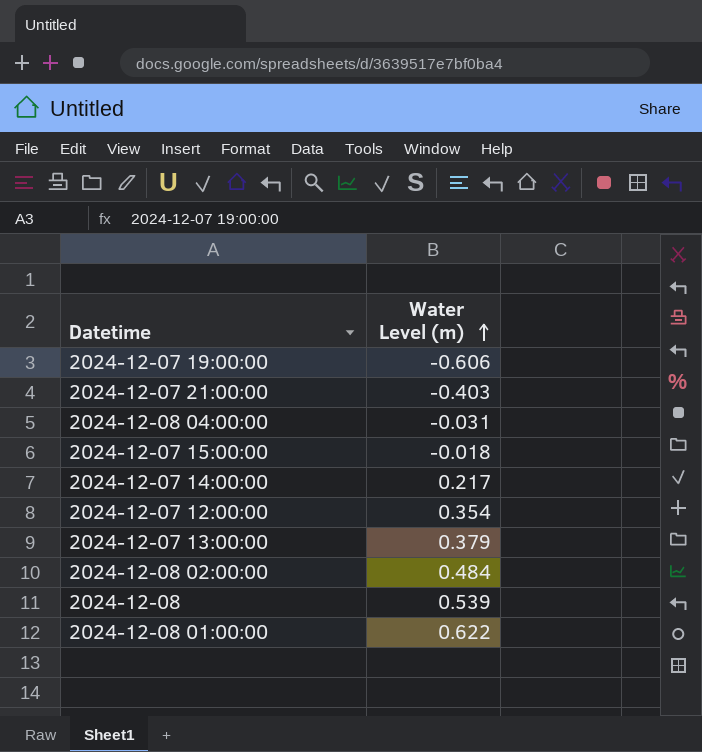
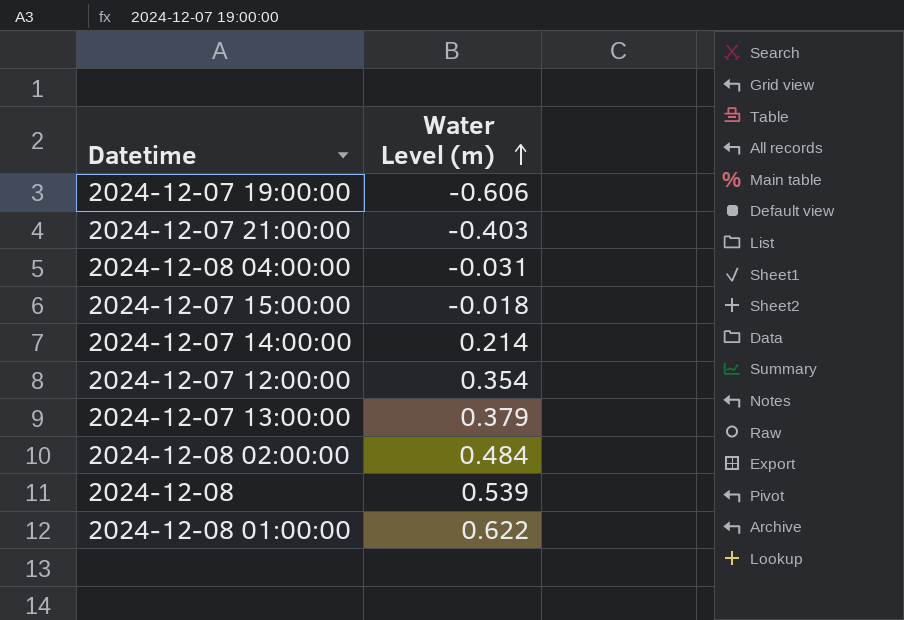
2024-12-07 14:00:00 | Water Level (m): 0.217 -> 0.214

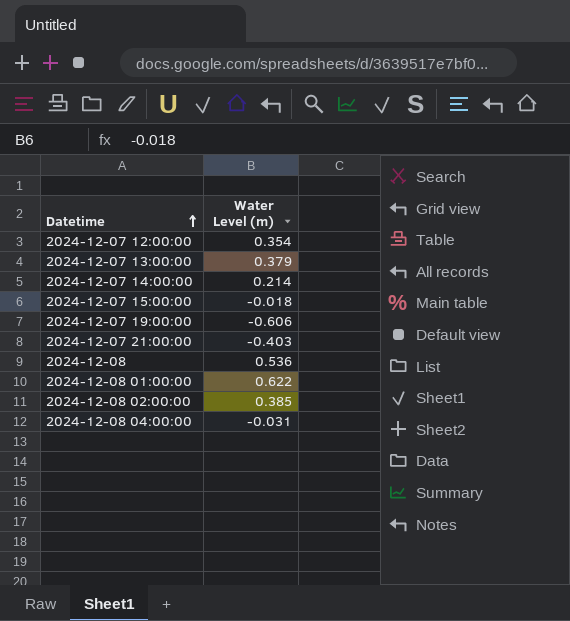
row order: Water Level (m) ascending -> Datetime ascending
2024-12-08 | Water Level (m): 0.539 -> 0.536
2024-12-08 02:00:00 | Water Level (m): 0.484 -> 0.385

